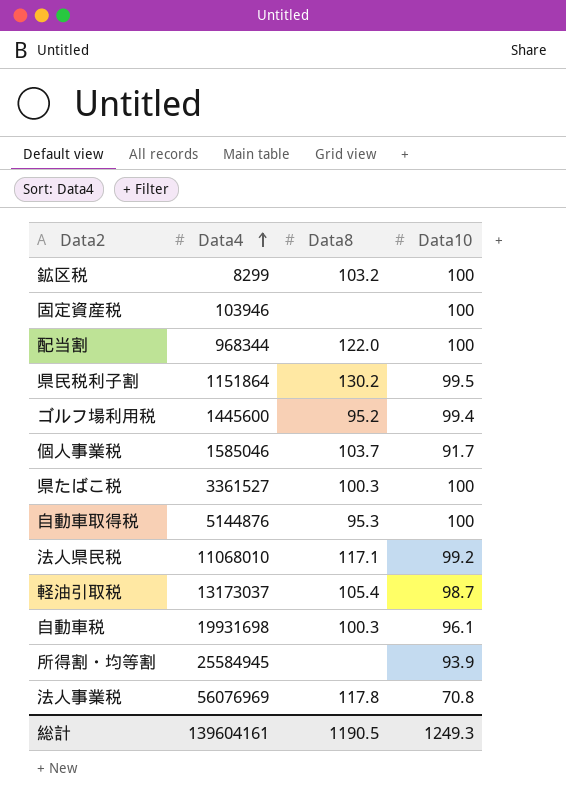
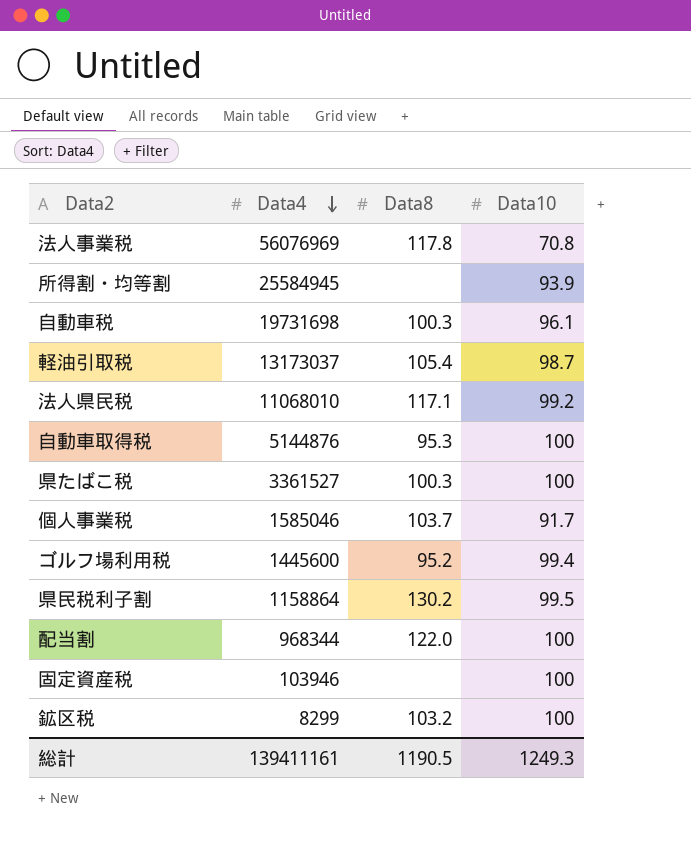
row order: Data4 ascending -> Data4 descending
自動車税 | Data4: 19931698 -> 19731698
県民税利子割 | Data4: 1151864 -> 1158864
総計 | Data4: 139604161 -> 139411161

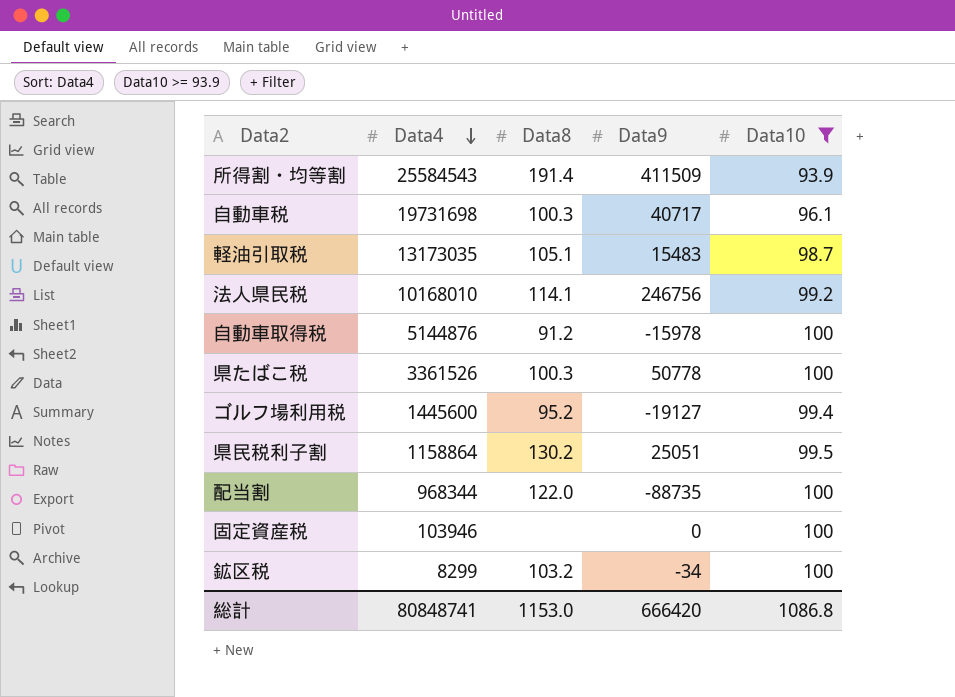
filter: none -> Data10 >= 93.9
column Data9 | position: none -> 4
所得割・均等割 | Data4: 25584945 -> 25584543
所得割・均等割 | Data8: none -> 191.4
軽油引取税 | Data4: 13173037 -> 13173035
軽油引取税 | Data8: 105.4 -> 105.1
法人県民税 | Data4: 11068010 -> 10168010
法人県民税 | Data8: 117.1 -> 114.1
自動車取得税 | Data8: 95.3 -> 91.2
県たばこ税 | Data4: 3361527 -> 3361526
総計 | Data4: 139411161 -> 80848741
総計 | Data8: 1190.5 -> 1153.0
総計 | Data10: 1249.3 -> 1086.8

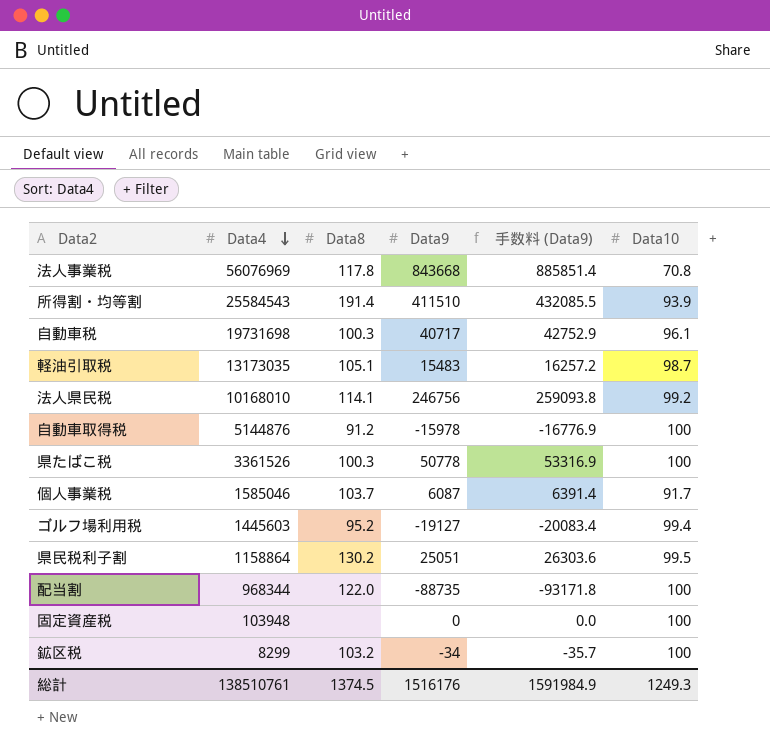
filter: Data10 >= 93.9 -> none
column 手数料 (Data9) | formula: none -> [Data9] * 1.05
所得割・均等割 | Data9: 411509 -> 411510
ゴルフ場利用税 | Data4: 1445600 -> 1445603
固定資産税 | Data4: 103946 -> 103948
総計 | Data4: 80848741 -> 138510761
総計 | Data8: 1153.0 -> 1374.5
総計 | Data9: 666420 -> 1516176
総計 | Data10: 1086.8 -> 1249.3

